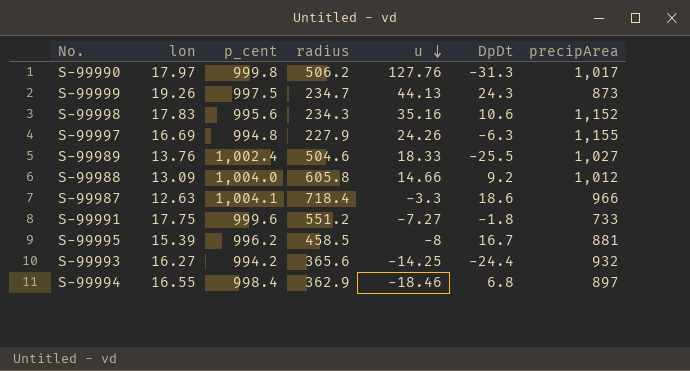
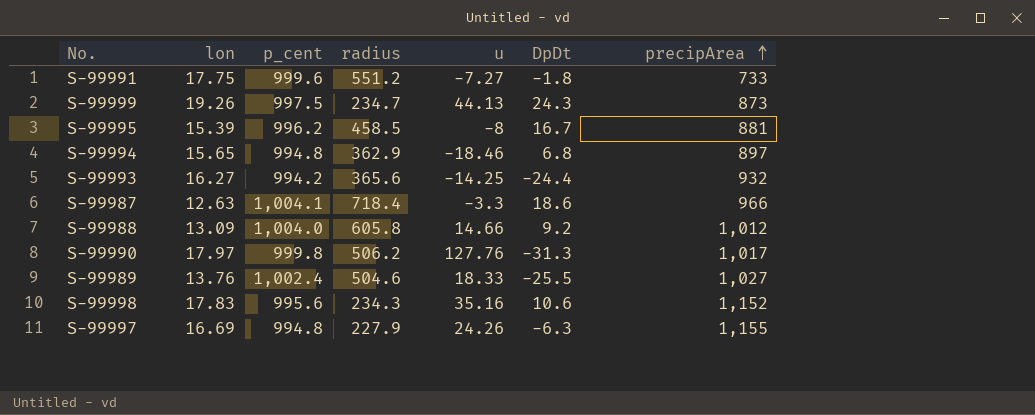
row order: u descending -> precipArea ascending
S-99994 | lon: 16.55 -> 15.65
S-99994 | p_cent: 998.4 -> 994.8

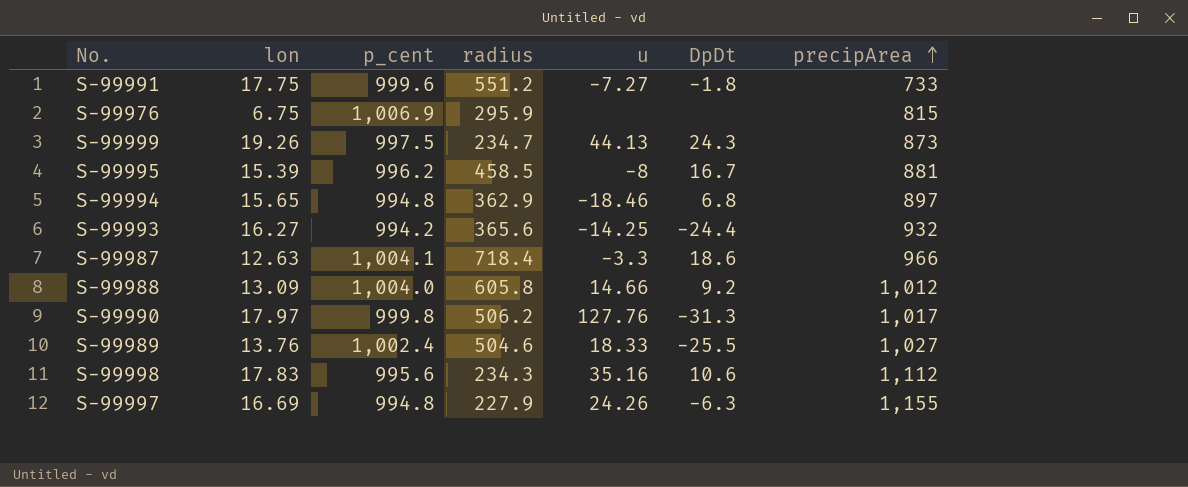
row S-99976: none -> 6.75 | 1,006.9 | 295.9 | none | none | 815
S-99998 | precipArea: 1,152 -> 1,112

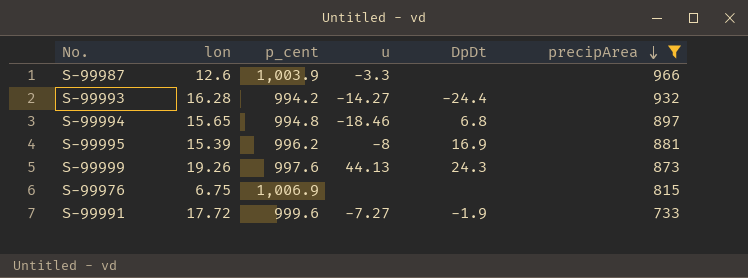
filter: none -> precipArea <= 966
row order: precipArea ascending -> precipArea descending
column radius | position: 4 -> none
S-99987 | lon: 12.63 -> 12.6
S-99987 | p_cent: 1,004.1 -> 1,003.9
S-99987 | DpDt: 18.6 -> none
S-99993 | lon: 16.27 -> 16.28
S-99993 | u: -14.25 -> -14.27
S-99995 | DpDt: 16.7 -> 16.9
S-99999 | p_cent: 997.5 -> 997.6
S-99991 | lon: 17.75 -> 17.72
S-99991 | DpDt: -1.8 -> -1.9

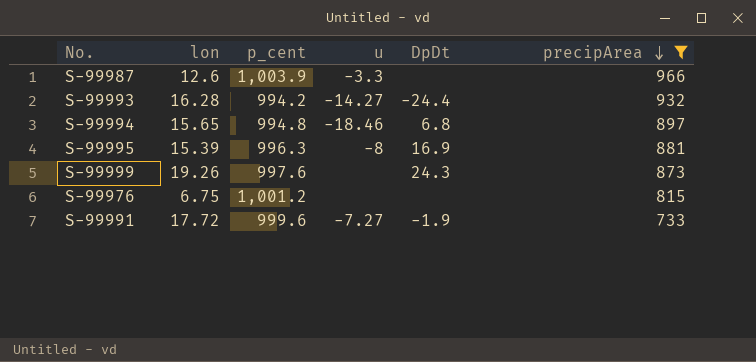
S-99995 | p_cent: 996.2 -> 996.3
S-99999 | u: 44.13 -> none
S-99976 | p_cent: 1,006.9 -> 1,001.2

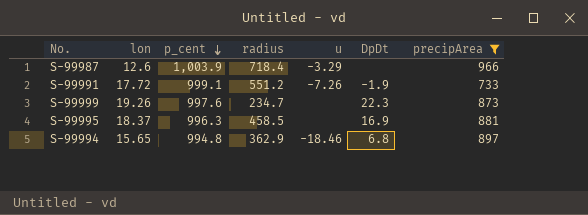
row order: precipArea descending -> p_cent descending
column radius | position: none -> 4
row S-99993: 16.28 | 994.2 | -14.27 | -24.4 | 932 -> none
row S-99976: 6.75 | 1,001.2 | none | none | 815 -> none
S-99987 | u: -3.3 -> -3.29
S-99991 | p_cent: 999.6 -> 999.1
S-99991 | u: -7.27 -> -7.26
S-99999 | DpDt: 24.3 -> 22.3
S-99995 | lon: 15.39 -> 18.37
S-99995 | u: -8 -> none

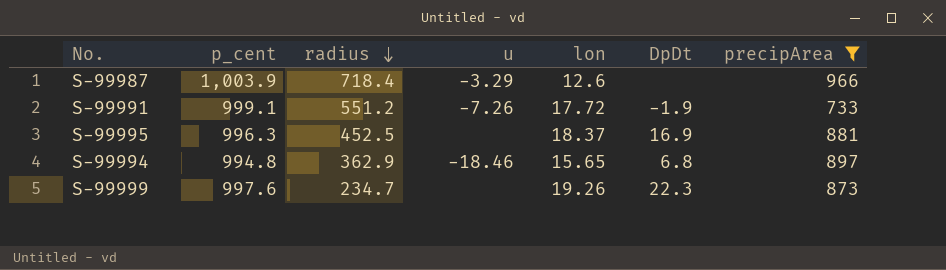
row order: p_cent descending -> radius descending
column lon | position: 2 -> 5
S-99995 | radius: 458.5 -> 452.5

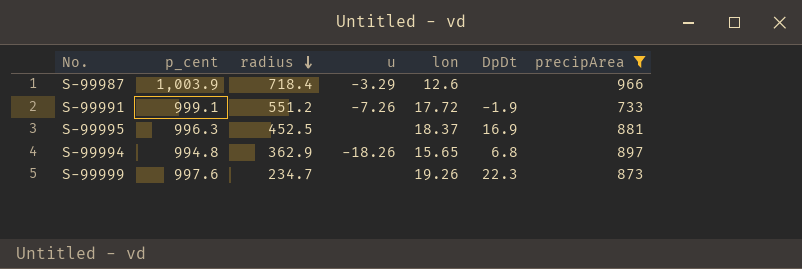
S-99994 | u: -18.46 -> -18.26

